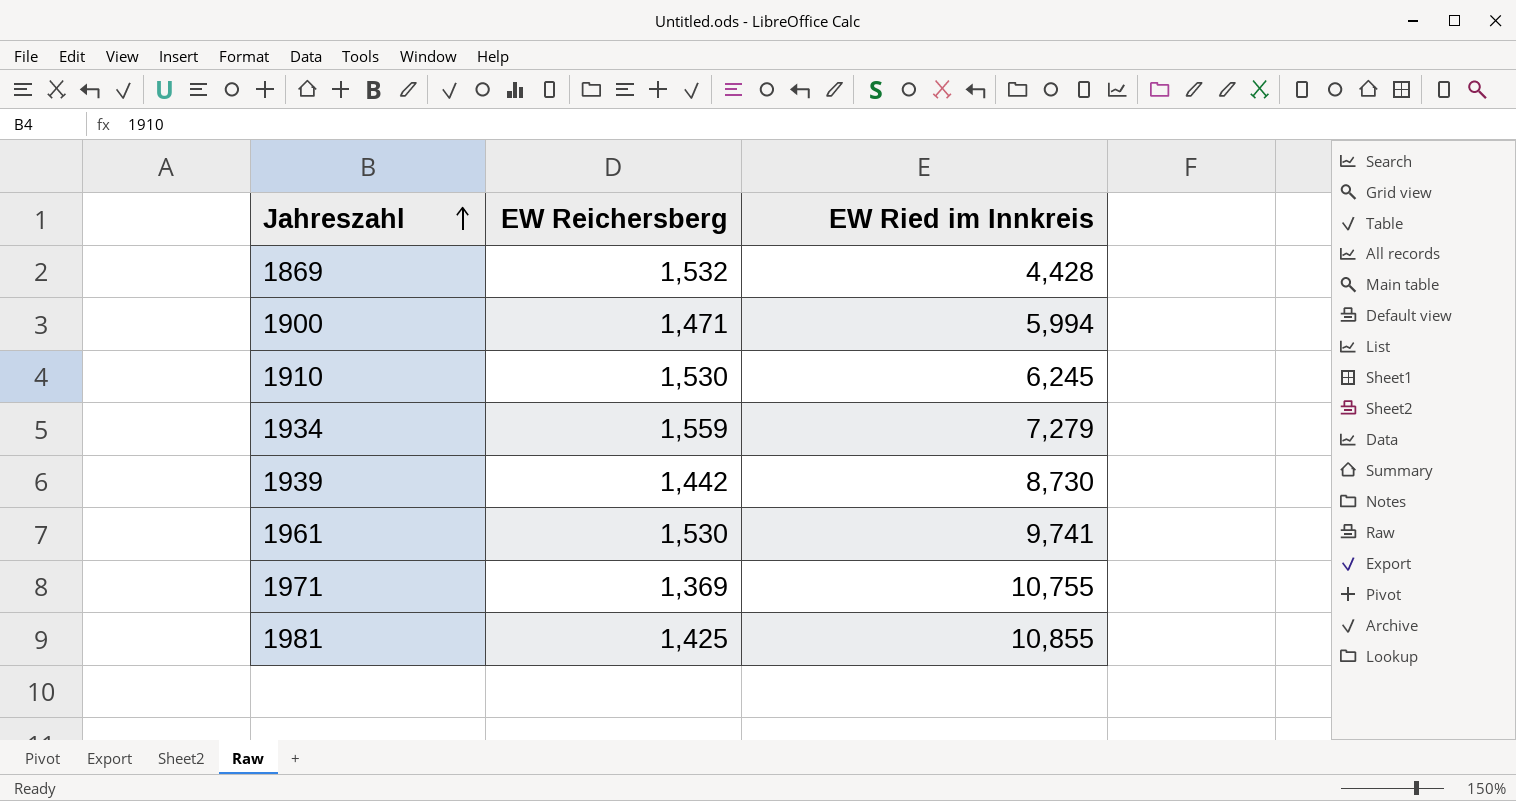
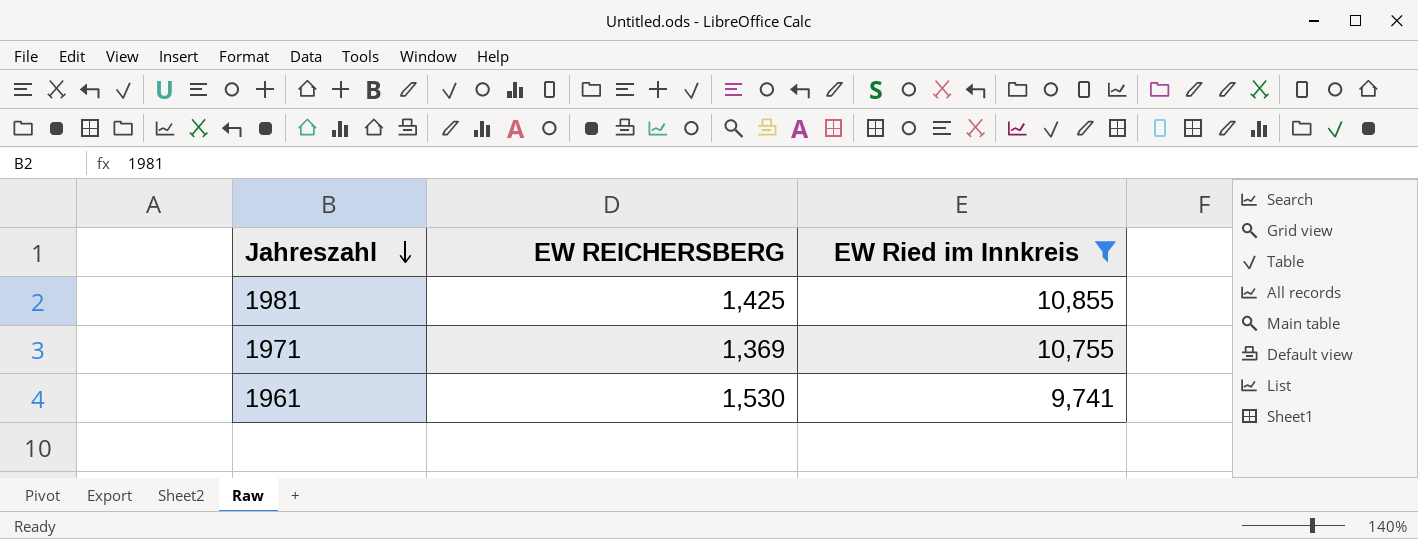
filter: none -> EW Ried im Innkreis >= 9,741
row order: Jahreszahl ascending -> Jahreszahl descending
column name: EW Reichersberg -> EW REICHERSBERG

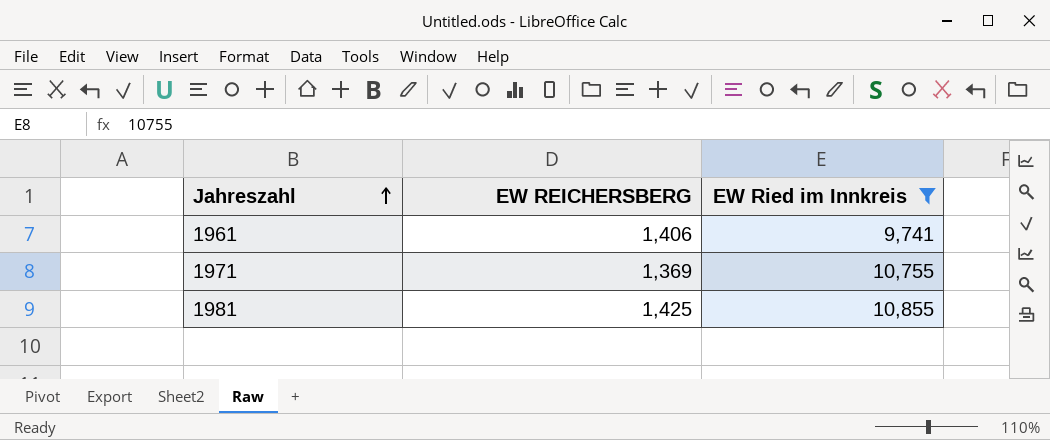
row order: Jahreszahl descending -> Jahreszahl ascending
1961 | EW REICHERSBERG: 1,530 -> 1,406

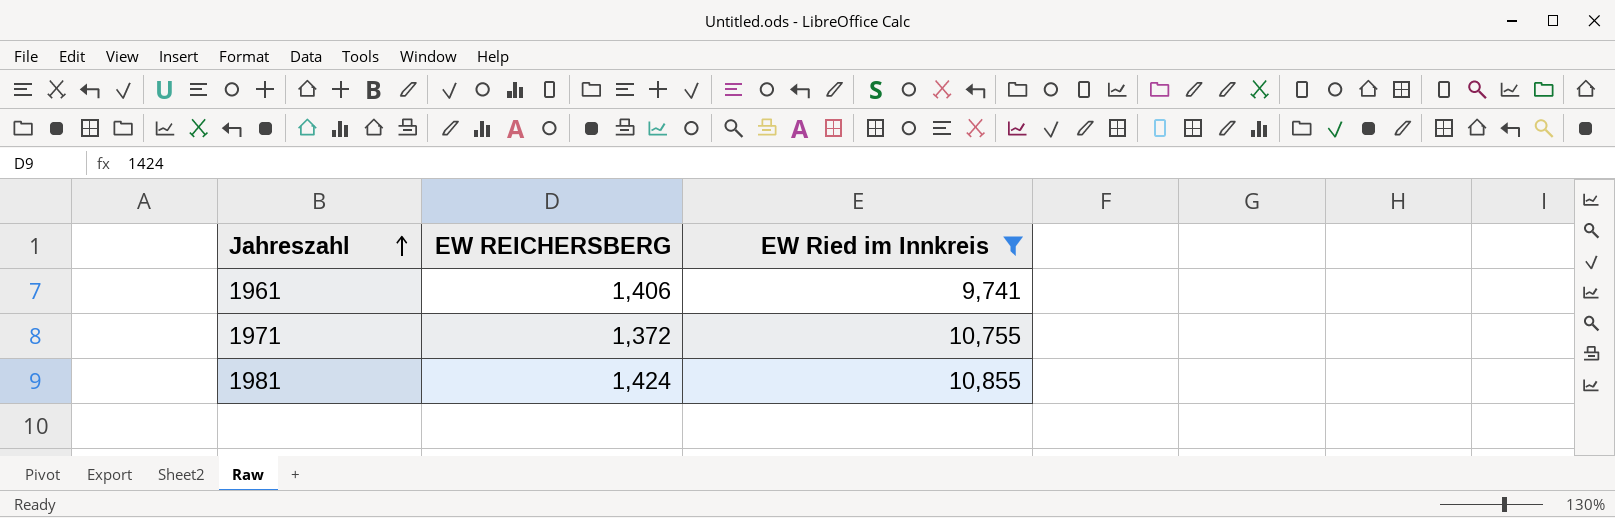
1971 | EW REICHERSBERG: 1,369 -> 1,372
1981 | EW REICHERSBERG: 1,425 -> 1,424

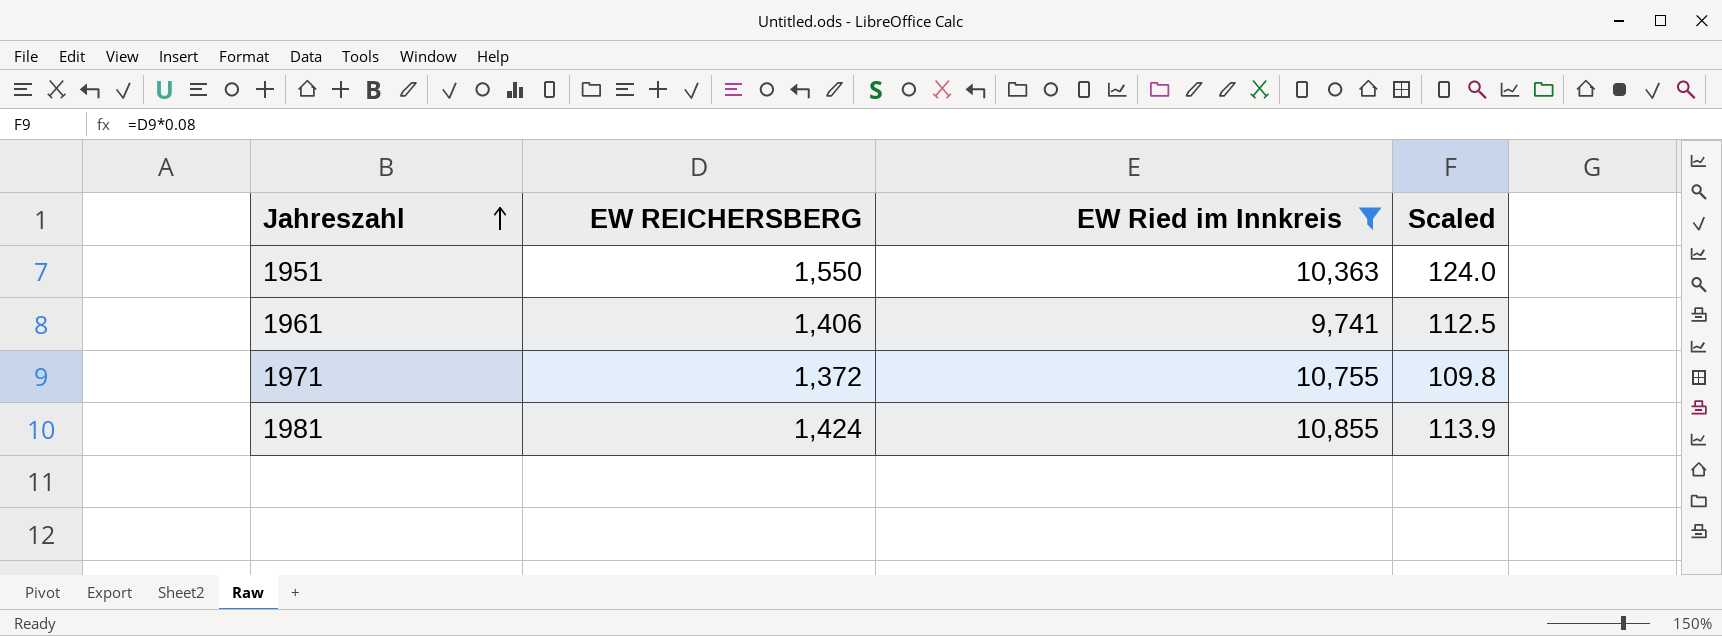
column Scaled | formula: none -> [EW REICHERSBERG] * 0.08
row 1951: none -> 1,550 | 10,363 | 124.0

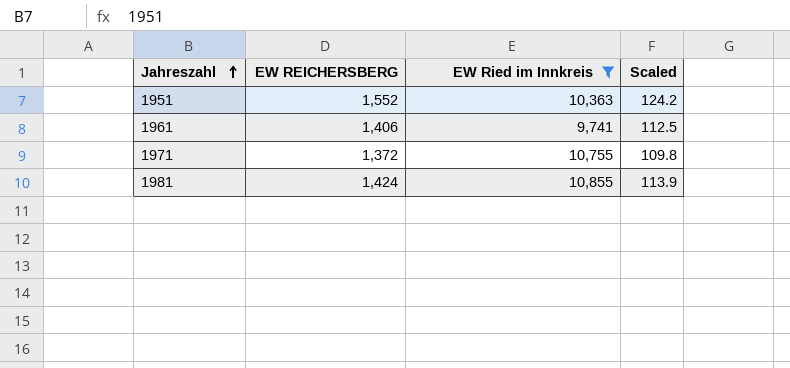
1951 | EW REICHERSBERG: 1,550 -> 1,552
1951 | Scaled: 124.0 -> 124.2

